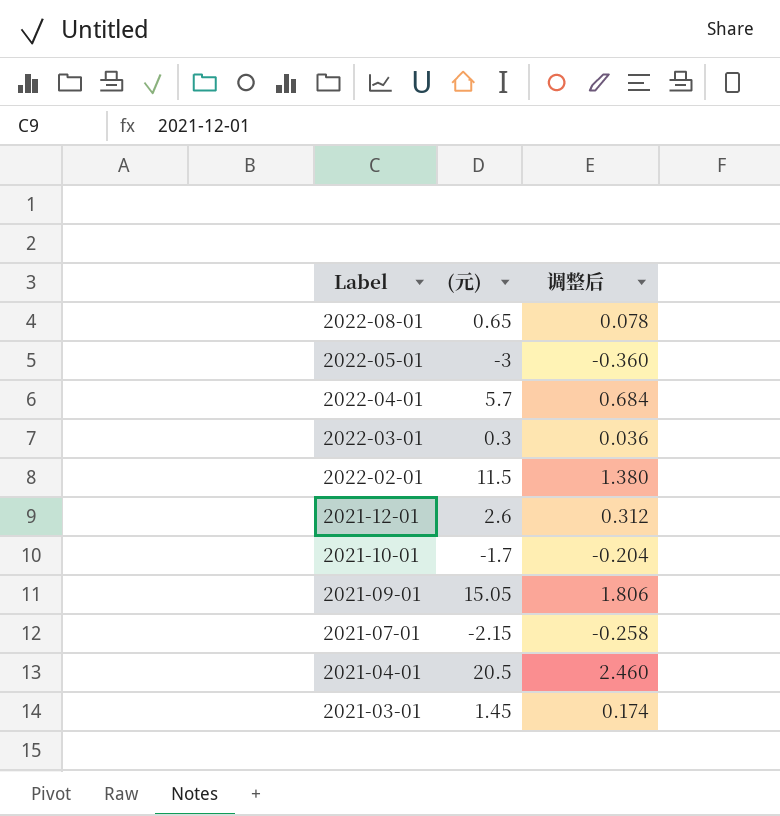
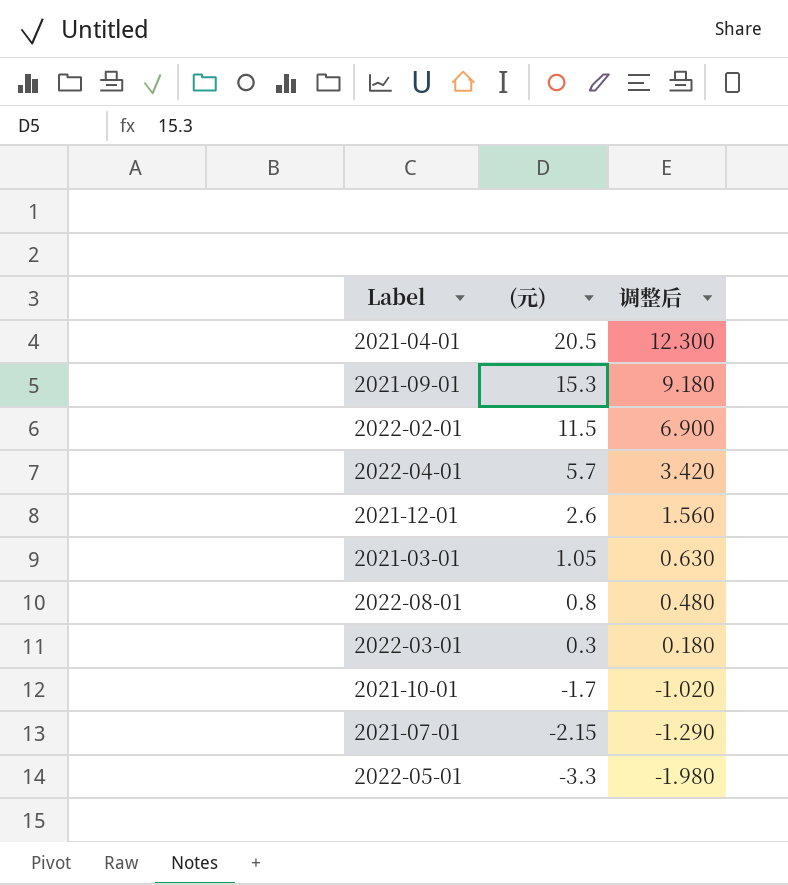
row order: Label descending -> (元) descending
column 调整后 | formula: [(元)] * 0.12 -> [(元)] * 0.6
2021-09-01 | (元): 15.05 -> 15.3
2021-03-01 | (元): 1.45 -> 1.05
2022-08-01 | (元): 0.65 -> 0.8
2022-05-01 | (元): -3 -> -3.3

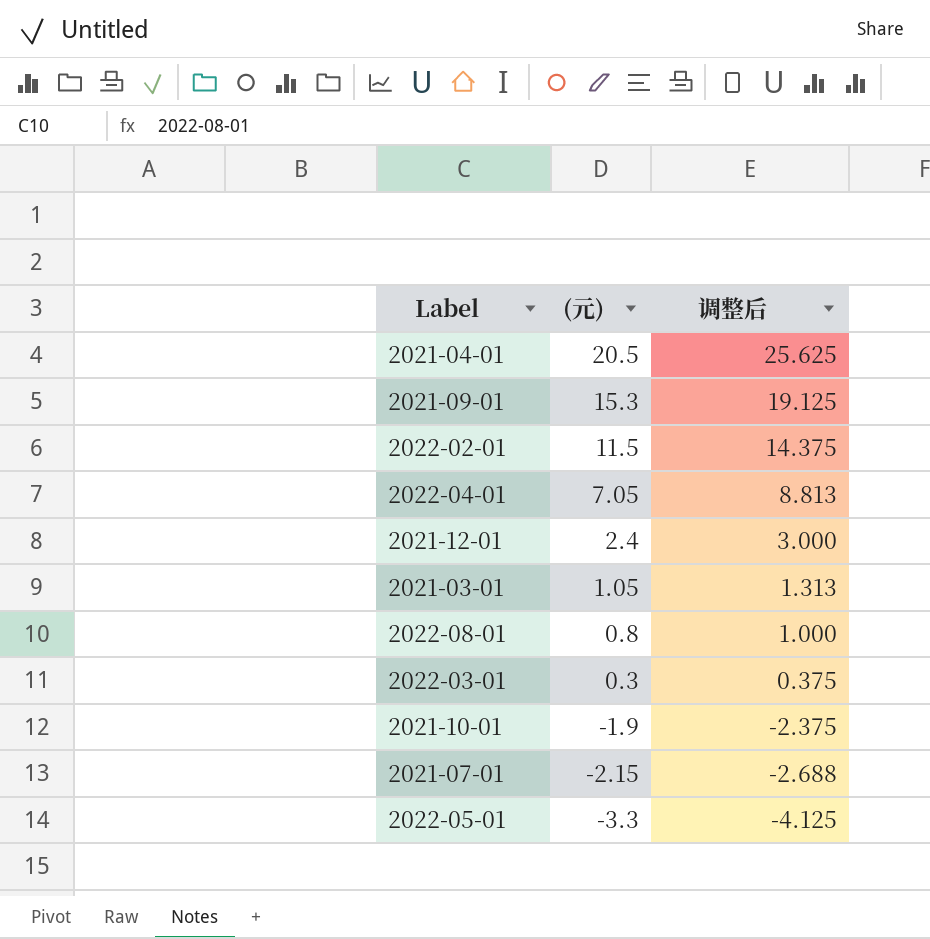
column 调整后 | formula: [(元)] * 0.6 -> [(元)] * 1.25
2022-04-01 | (元): 5.7 -> 7.05
2021-12-01 | (元): 2.6 -> 2.4
2021-10-01 | (元): -1.7 -> -1.9

